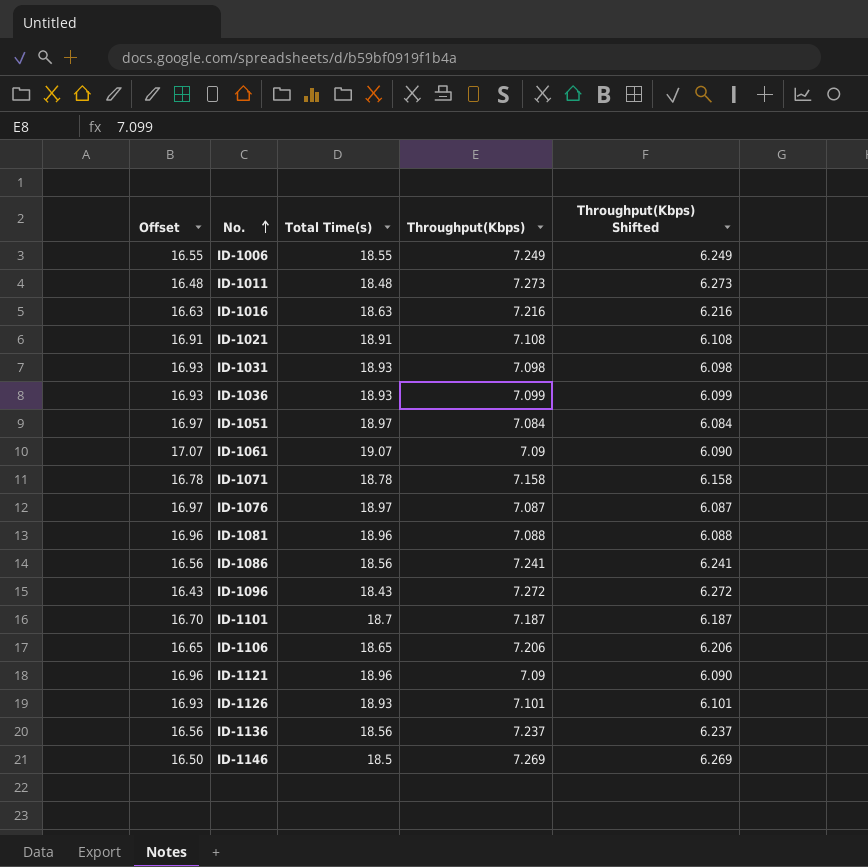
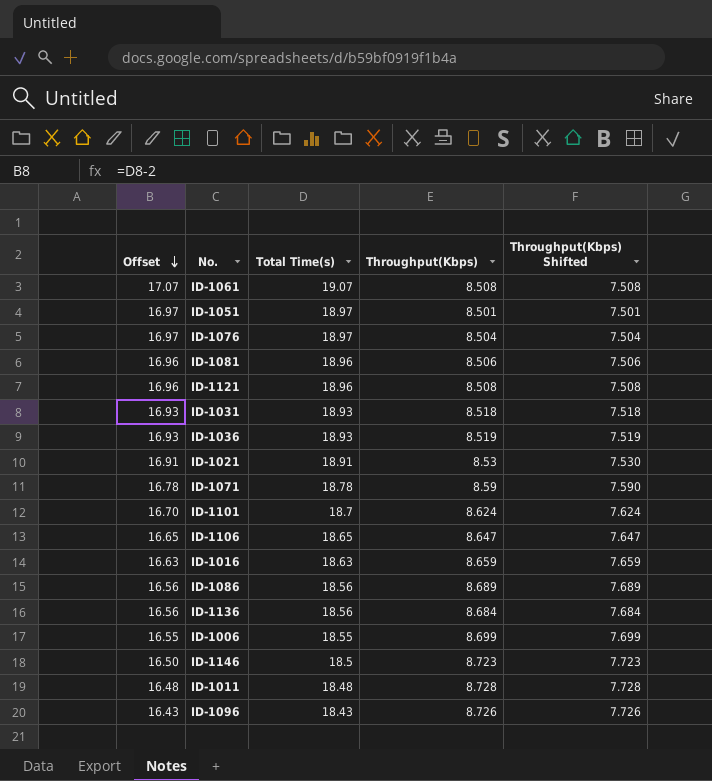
row order: No. ascending -> Offset descending
row ID-1126: 16.93 | 18.93 | 7.101 | 6.101 -> none
ID-1061 | Throughput(Kbps): 7.09 -> 8.508
ID-1061 | Throughput(Kbps) Shifted: 6.090 -> 7.508
ID-1051 | Throughput(Kbps): 7.084 -> 8.501
ID-1051 | Throughput(Kbps) Shifted: 6.084 -> 7.501
ID-1076 | Throughput(Kbps): 7.087 -> 8.504
ID-1076 | Throughput(Kbps) Shifted: 6.087 -> 7.504
ID-1081 | Throughput(Kbps): 7.088 -> 8.506
ID-1081 | Throughput(Kbps) Shifted: 6.088 -> 7.506
ID-1121 | Throughput(Kbps): 7.09 -> 8.508
ID-1121 | Throughput(Kbps) Shifted: 6.090 -> 7.508
ID-1031 | Throughput(Kbps): 7.098 -> 8.518
ID-1031 | Throughput(Kbps) Shifted: 6.098 -> 7.518
ID-1036 | Throughput(Kbps): 7.099 -> 8.519
ID-1036 | Throughput(Kbps) Shifted: 6.099 -> 7.519
ID-1021 | Throughput(Kbps): 7.108 -> 8.53
ID-1021 | Throughput(Kbps) Shifted: 6.108 -> 7.530
ID-1071 | Throughput(Kbps): 7.158 -> 8.59
ID-1071 | Throughput(Kbps) Shifted: 6.158 -> 7.590
ID-1101 | Throughput(Kbps): 7.187 -> 8.624
ID-1101 | Throughput(Kbps) Shifted: 6.187 -> 7.624
ID-1106 | Throughput(Kbps): 7.206 -> 8.647
ID-1106 | Throughput(Kbps) Shifted: 6.206 -> 7.647
ID-1016 | Throughput(Kbps): 7.216 -> 8.659
ID-1016 | Throughput(Kbps) Shifted: 6.216 -> 7.659
ID-1086 | Throughput(Kbps): 7.241 -> 8.689
ID-1086 | Throughput(Kbps) Shifted: 6.241 -> 7.689
ID-1136 | Throughput(Kbps): 7.237 -> 8.684
ID-1136 | Throughput(Kbps) Shifted: 6.237 -> 7.684
ID-1006 | Throughput(Kbps): 7.249 -> 8.699
ID-1006 | Throughput(Kbps) Shifted: 6.249 -> 7.699
ID-1146 | Throughput(Kbps): 7.269 -> 8.723
ID-1146 | Throughput(Kbps) Shifted: 6.269 -> 7.723
ID-1011 | Throughput(Kbps): 7.273 -> 8.728
ID-1011 | Throughput(Kbps) Shifted: 6.273 -> 7.728
ID-1096 | Throughput(Kbps): 7.272 -> 8.726
ID-1096 | Throughput(Kbps) Shifted: 6.272 -> 7.726

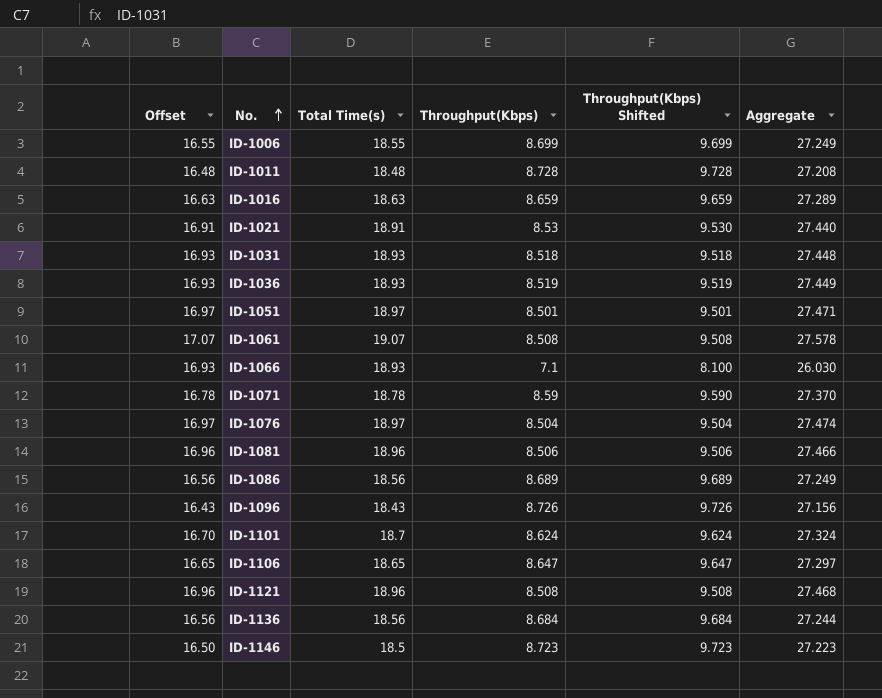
row order: Offset descending -> No. ascending
column Throughput(Kbps) Shifted | formula: [Throughput(Kbps)] - 1 -> [Throughput(Kbps)] + 1
column Aggregate | formula: none -> [Total Time(s)] + [Throughput(Kbps)]
row ID-1066: none -> 16.93 | 18.93 | 7.1 | 8.100 | 26.030

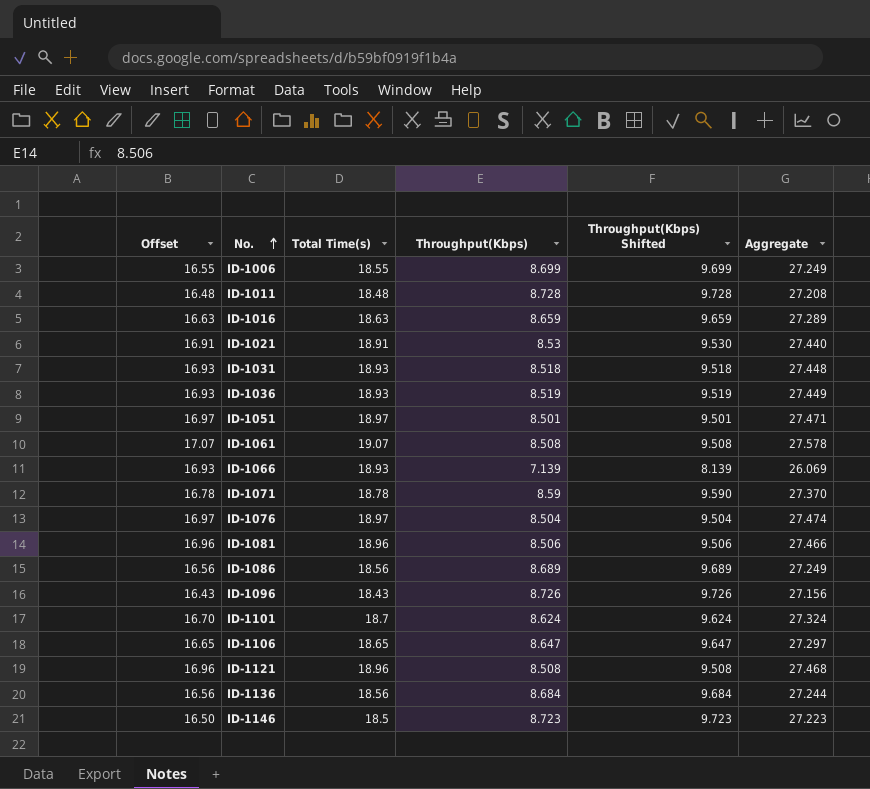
ID-1066 | Throughput(Kbps): 7.1 -> 7.139
ID-1066 | Throughput(Kbps) Shifted: 8.100 -> 8.139
ID-1066 | Aggregate: 26.030 -> 26.069

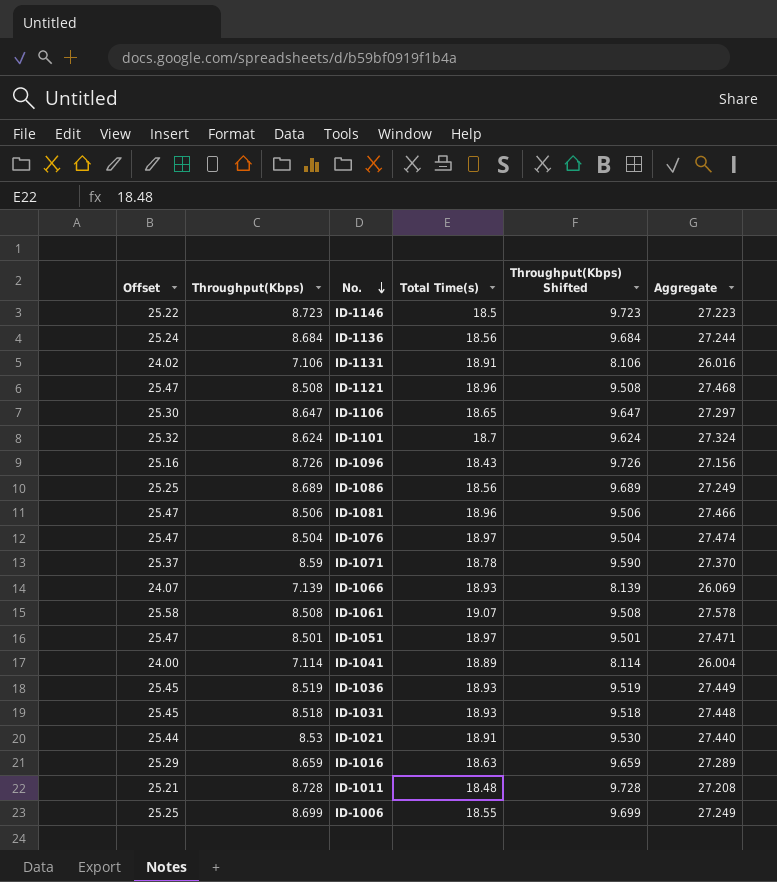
row order: No. ascending -> No. descending
column Offset | formula: [Total Time(s)] - 2 -> [Aggregate] - 2
column Throughput(Kbps) | position: 4 -> 2
row ID-1131: none -> 24.02 | 7.106 | 18.91 | 8.106 | 26.016
row ID-1041: none -> 24.00 | 7.114 | 18.89 | 8.114 | 26.004

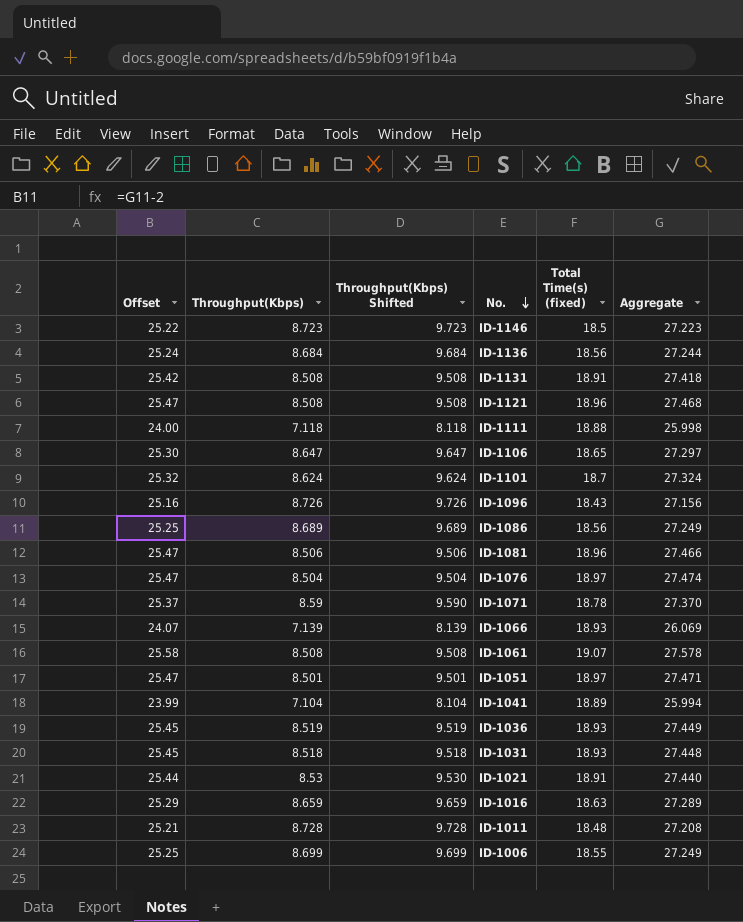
column Throughput(Kbps) Shifted | position: 5 -> 3
column name: Total Time(s) -> Total Time(s) (fixed)
ID-1131 | Offset: 24.02 -> 25.42
ID-1131 | Throughput(Kbps): 7.106 -> 8.508
ID-1131 | Throughput(Kbps) Shifted: 8.106 -> 9.508
ID-1131 | Aggregate: 26.016 -> 27.418
row ID-1111: none -> 24.00 | 7.118 | 8.118 | 18.88 | 25.998
ID-1041 | Offset: 24.00 -> 23.99
ID-1041 | Throughput(Kbps): 7.114 -> 7.104
ID-1041 | Throughput(Kbps) Shifted: 8.114 -> 8.104
ID-1041 | Aggregate: 26.004 -> 25.994

